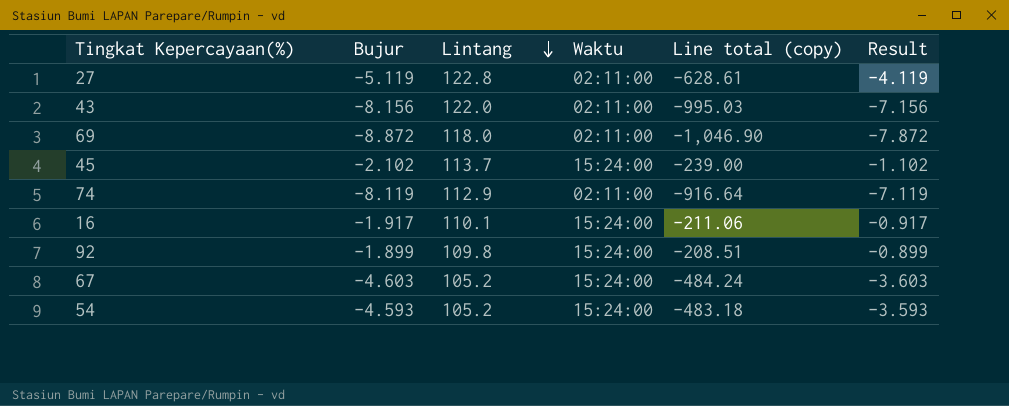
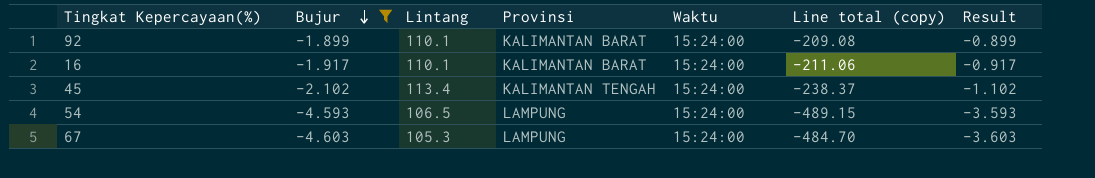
filter: none -> Bujur >= -4.603
row order: Lintang descending -> Bujur descending
column Provinsi | position: none -> 4
92 | Lintang: 109.8 -> 110.1
92 | Line total (copy): -208.51 -> -209.08
45 | Lintang: 113.7 -> 113.4
45 | Line total (copy): -239.00 -> -238.37
54 | Lintang: 105.2 -> 106.5
54 | Line total (copy): -483.18 -> -489.15
67 | Lintang: 105.2 -> 105.3
67 | Line total (copy): -484.24 -> -484.70

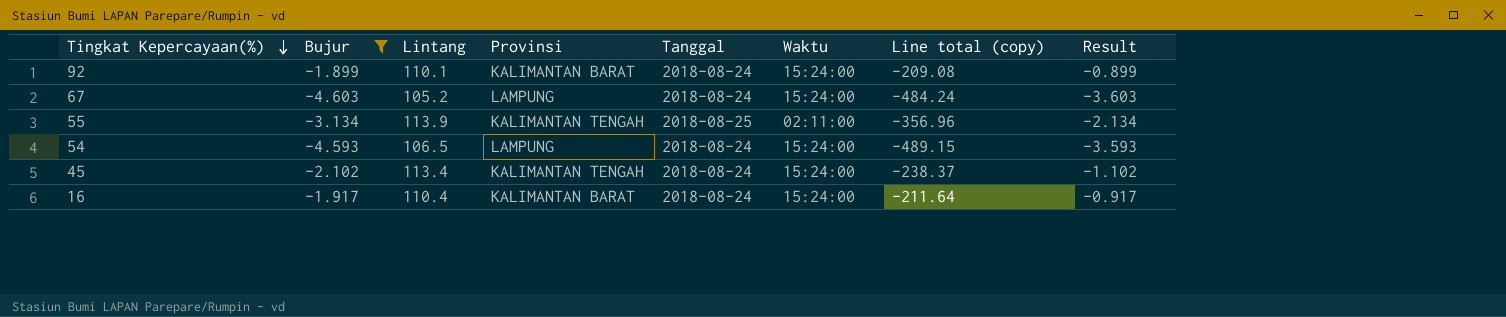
row order: Bujur descending -> Tingkat Kepercayaan(%) descending
column Tanggal | position: none -> 5
67 | Lintang: 105.3 -> 105.2
67 | Line total (copy): -484.70 -> -484.24
row 55: none -> -3.134 | 113.9 | KALIMANTAN TENGAH | 2018-08-25 | 02:11:00 | -356.96 | -2.134
16 | Lintang: 110.1 -> 110.4
16 | Line total (copy): -211.06 -> -211.64

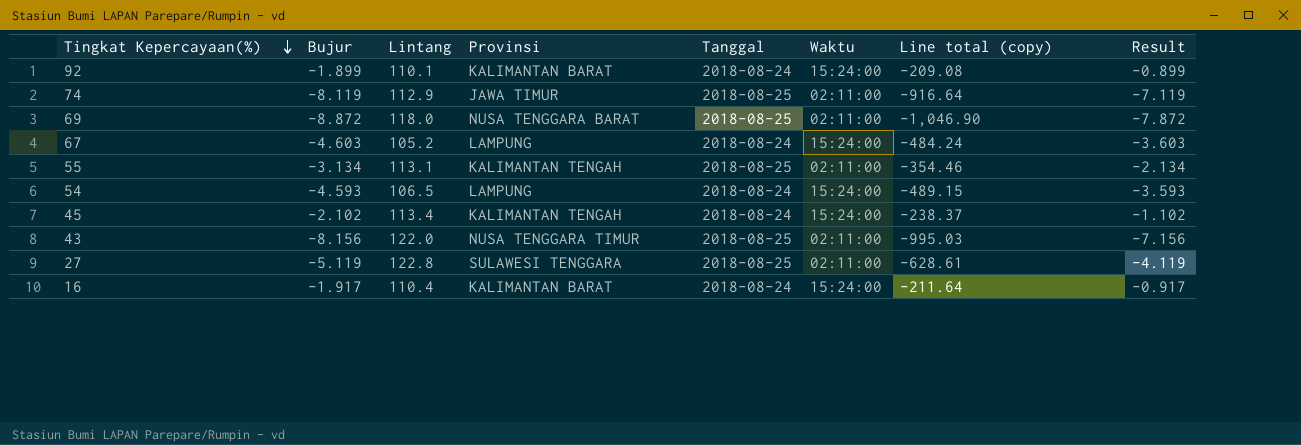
filter: Bujur >= -4.603 -> none
55 | Lintang: 113.9 -> 113.1
55 | Line total (copy): -356.96 -> -354.46

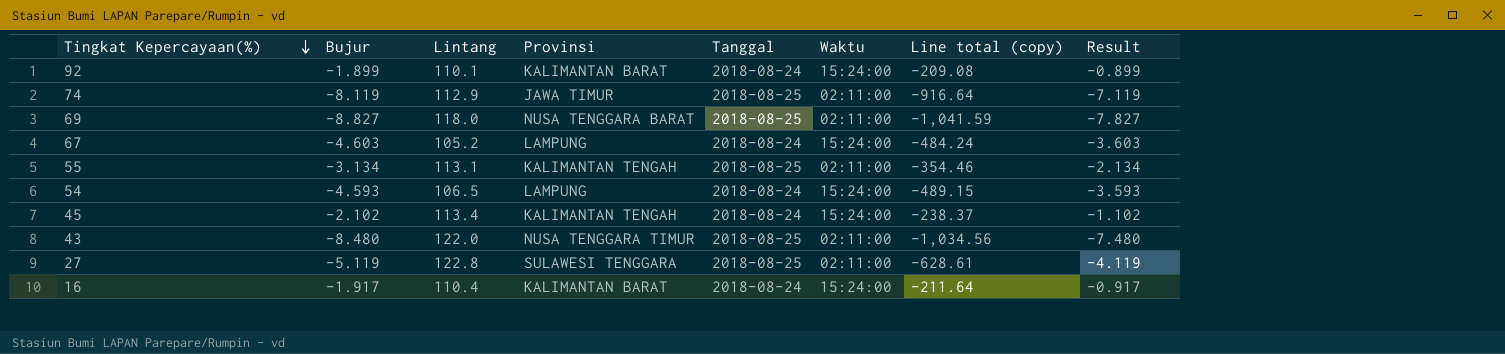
69 | Bujur: -8.872 -> -8.827
69 | Line total (copy): -1,046.90 -> -1,041.59
69 | Result: -7.872 -> -7.827
43 | Bujur: -8.156 -> -8.480
43 | Line total (copy): -995.03 -> -1,034.56
43 | Result: -7.156 -> -7.480

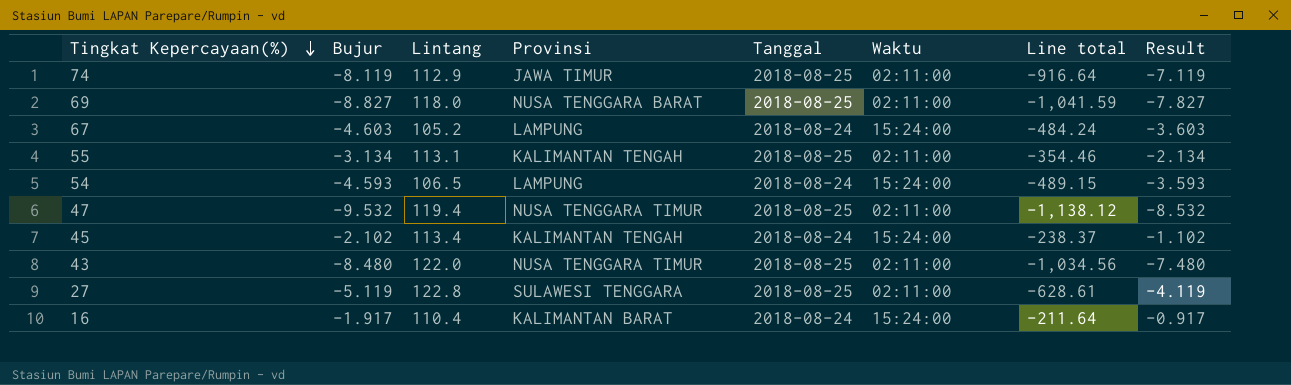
column name: Line total (copy) -> Line total
row 92: -1.899 | 110.1 | KALIMANTAN BARAT | 2018-08-24 | 15:24:00 | -209.08 | -0.899 -> none
row 47: none -> -9.532 | 119.4 | NUSA TENGGARA TIMUR | 2018-08-25 | 02:11:00 | -1,138.12 | -8.532

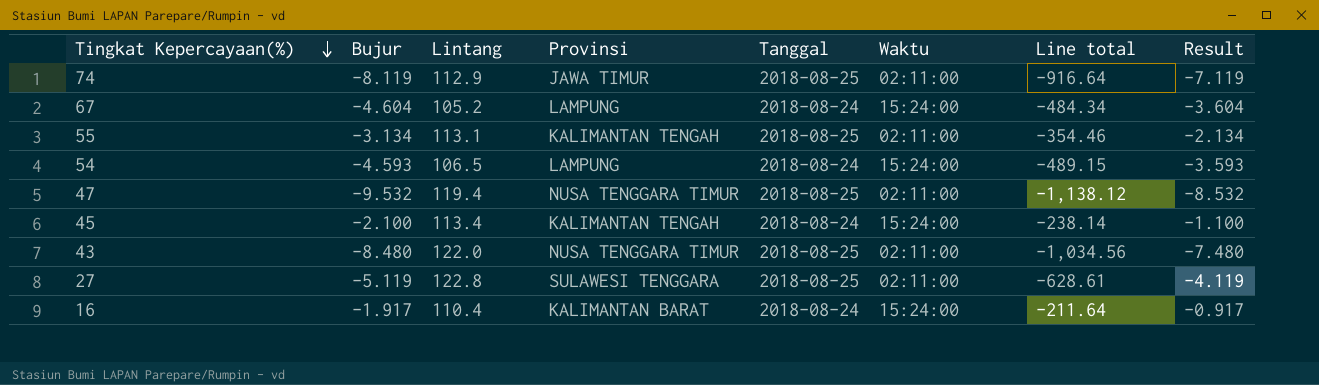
row 69: -8.827 | 118.0 | NUSA TENGGARA BARAT | 2018-08-25 | 02:11:00 | -1,041.59 | -7.827 -> none
67 | Bujur: -4.603 -> -4.604
67 | Line total: -484.24 -> -484.34
67 | Result: -3.603 -> -3.604
45 | Bujur: -2.102 -> -2.100
45 | Line total: -238.37 -> -238.14
45 | Result: -1.102 -> -1.100

